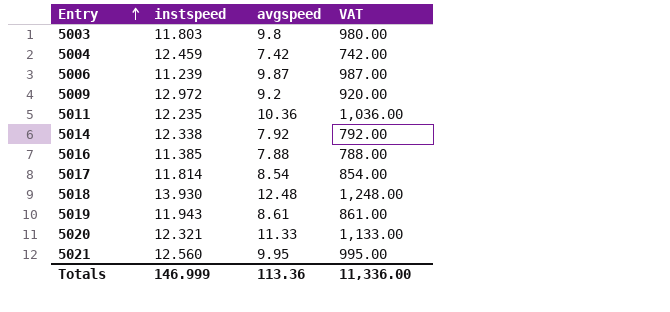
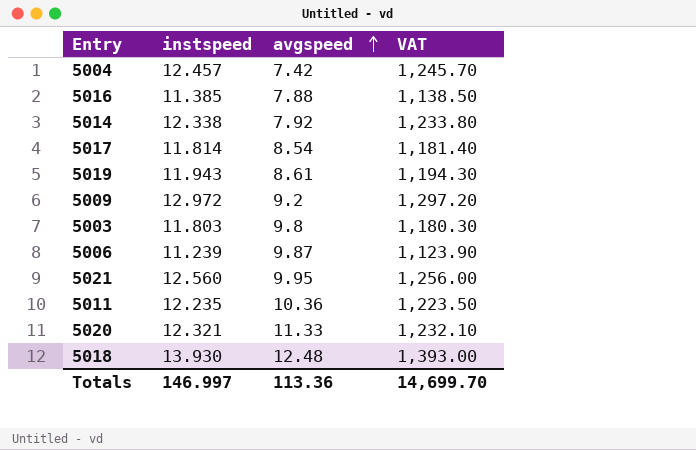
row order: Entry ascending -> avgspeed ascending
column VAT | formula: [avgspeed] * 100 -> [instspeed] * 100
5004 | instspeed: 12.459 -> 12.457
Totals | instspeed: 146.999 -> 146.997
Totals | VAT: 11,336.00 -> 14,699.70

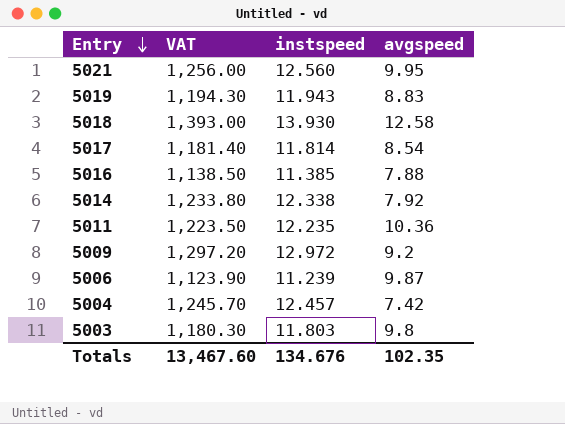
row order: avgspeed ascending -> Entry descending
column VAT | position: 4 -> 2
row 5020: 12.321 | 11.33 | 1,232.10 -> none
5019 | avgspeed: 8.61 -> 8.83
5018 | avgspeed: 12.48 -> 12.58
Totals | VAT: 14,699.70 -> 13,467.60
Totals | instspeed: 146.997 -> 134.676
Totals | avgspeed: 113.36 -> 102.35

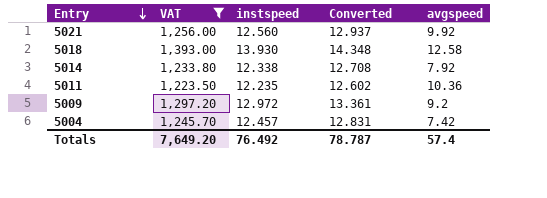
filter: none -> VAT >= 1,223.50
column Converted | formula: none -> [instspeed] * 1.03
5021 | avgspeed: 9.95 -> 9.92
Totals | VAT: 13,467.60 -> 7,649.20
Totals | instspeed: 134.676 -> 76.492
Totals | avgspeed: 102.35 -> 57.4

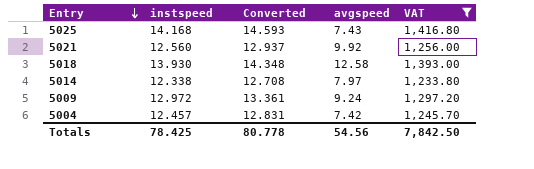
column VAT | position: 2 -> 5
row 5011: 1,223.50 | 12.235 | 12.602 | 10.36 -> none
row 5025: none -> 14.168 | 14.593 | 7.43 | 1,416.80
5014 | avgspeed: 7.92 -> 7.97
5009 | avgspeed: 9.2 -> 9.24
Totals | instspeed: 76.492 -> 78.425
Totals | Converted: 78.787 -> 80.778
Totals | avgspeed: 57.4 -> 54.56
Totals | VAT: 7,649.20 -> 7,842.50

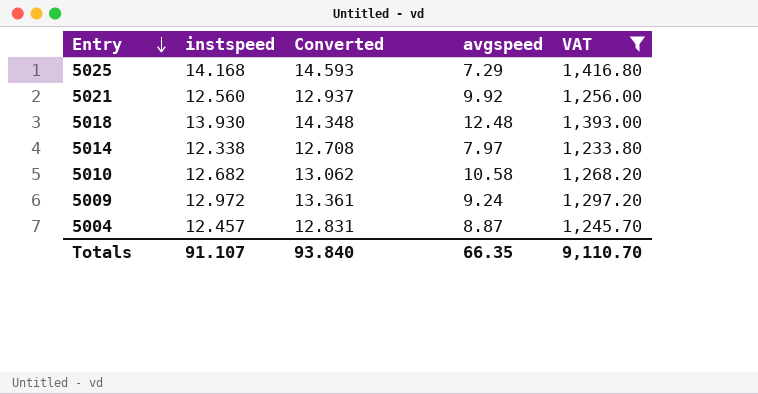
5025 | avgspeed: 7.43 -> 7.29
5018 | avgspeed: 12.58 -> 12.48
row 5010: none -> 12.682 | 13.062 | 10.58 | 1,268.20
5004 | avgspeed: 7.42 -> 8.87
Totals | instspeed: 78.425 -> 91.107
Totals | Converted: 80.778 -> 93.840
Totals | avgspeed: 54.56 -> 66.35
Totals | VAT: 7,842.50 -> 9,110.70

